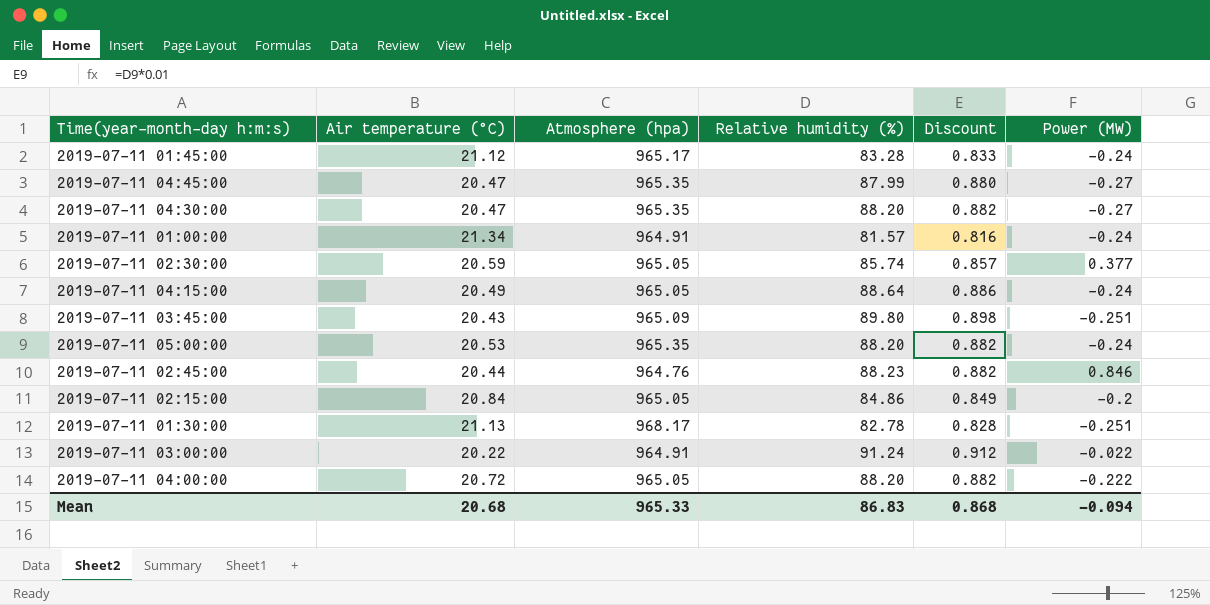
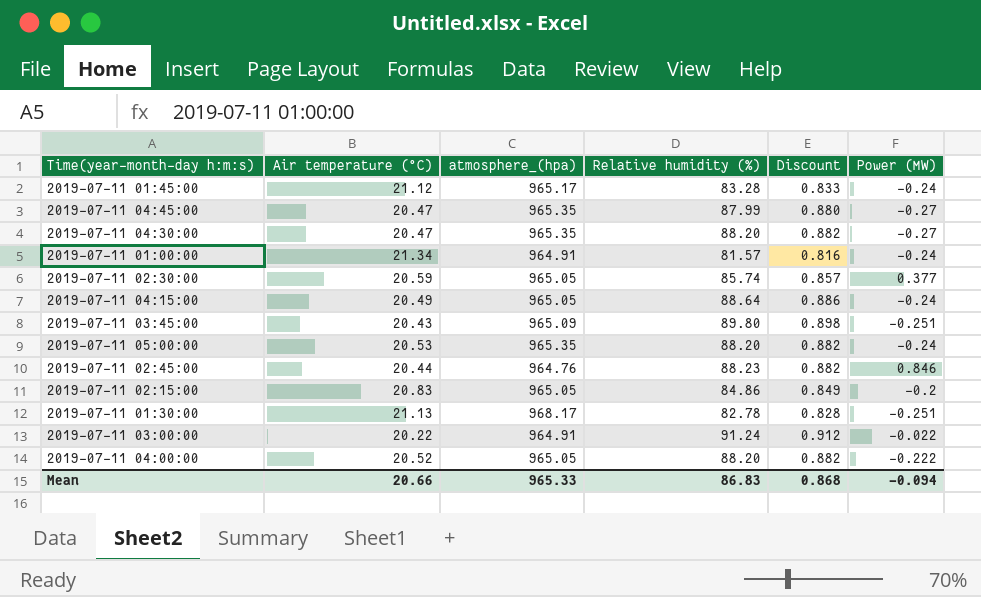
column name: Atmosphere (hpa) -> atmosphere_(hpa)
2019-07-11 02:15:00 | Air temperature (°C): 20.84 -> 20.83
2019-07-11 04:00:00 | Air temperature (°C): 20.72 -> 20.52
Mean | Air temperature (°C): 20.68 -> 20.66

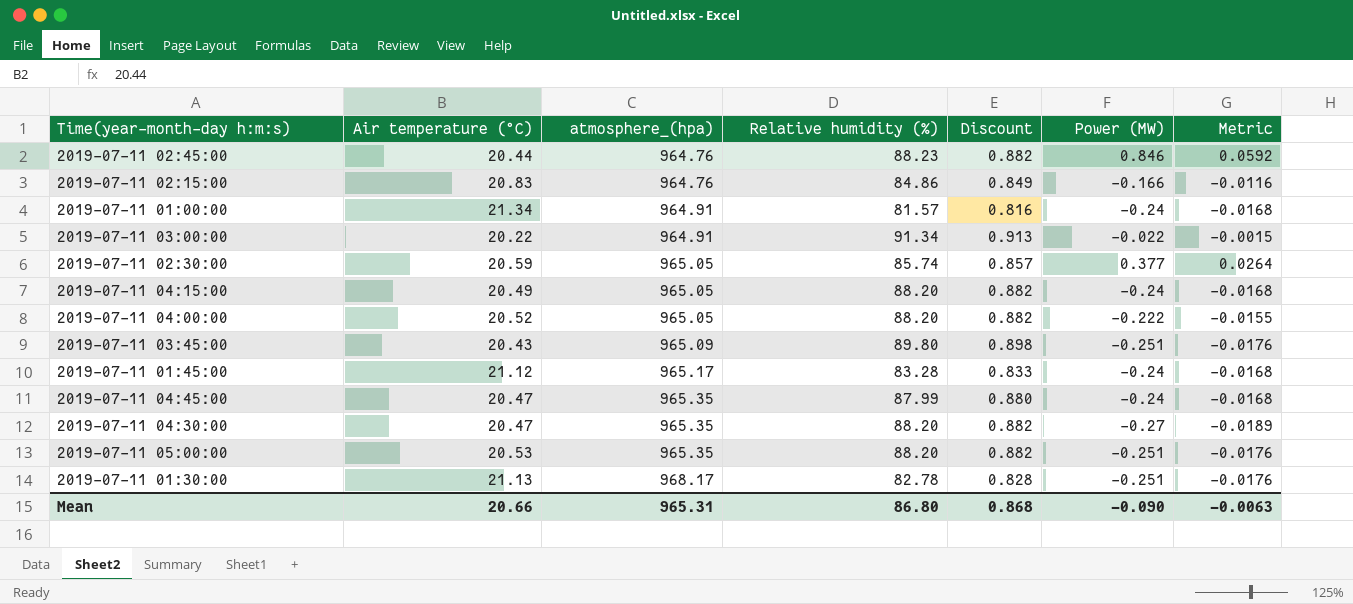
row order: none -> atmosphere_(hpa) ascending
column Metric | formula: none -> [Power (MW)] * 0.07
2019-07-11 02:15:00 | atmosphere_(hpa): 965.05 -> 964.76
2019-07-11 02:15:00 | Power (MW): -0.2 -> -0.166
2019-07-11 03:00:00 | Relative humidity (%): 91.24 -> 91.34
2019-07-11 03:00:00 | Discount: 0.912 -> 0.913
2019-07-11 04:15:00 | Relative humidity (%): 88.64 -> 88.20
2019-07-11 04:15:00 | Discount: 0.886 -> 0.882
2019-07-11 04:45:00 | Power (MW): -0.27 -> -0.24
2019-07-11 05:00:00 | Power (MW): -0.24 -> -0.251
Mean | atmosphere_(hpa): 965.33 -> 965.31
Mean | Relative humidity (%): 86.83 -> 86.80
Mean | Power (MW): -0.094 -> -0.090

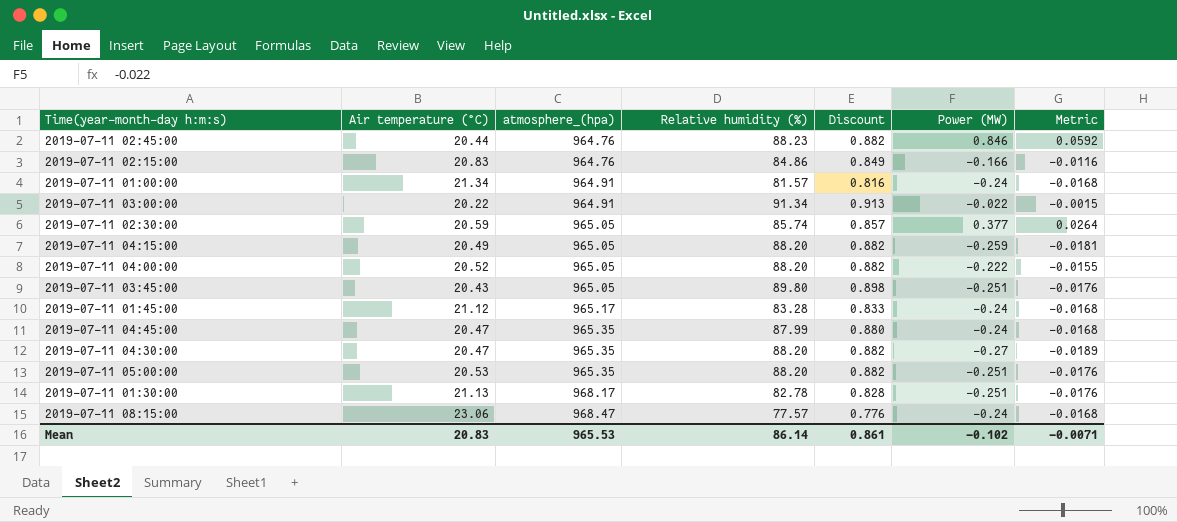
2019-07-11 04:15:00 | Power (MW): -0.24 -> -0.259
2019-07-11 04:15:00 | Metric: -0.0168 -> -0.0181
2019-07-11 03:45:00 | atmosphere_(hpa): 965.09 -> 965.05
row 2019-07-11 08:15:00: none -> 23.06 | 968.47 | 77.57 | 0.776 | -0.24 | -0.0168
Mean | Air temperature (°C): 20.66 -> 20.83
Mean | atmosphere_(hpa): 965.31 -> 965.53
Mean | Relative humidity (%): 86.80 -> 86.14
Mean | Discount: 0.868 -> 0.861
Mean | Power (MW): -0.090 -> -0.102
Mean | Metric: -0.0063 -> -0.0071

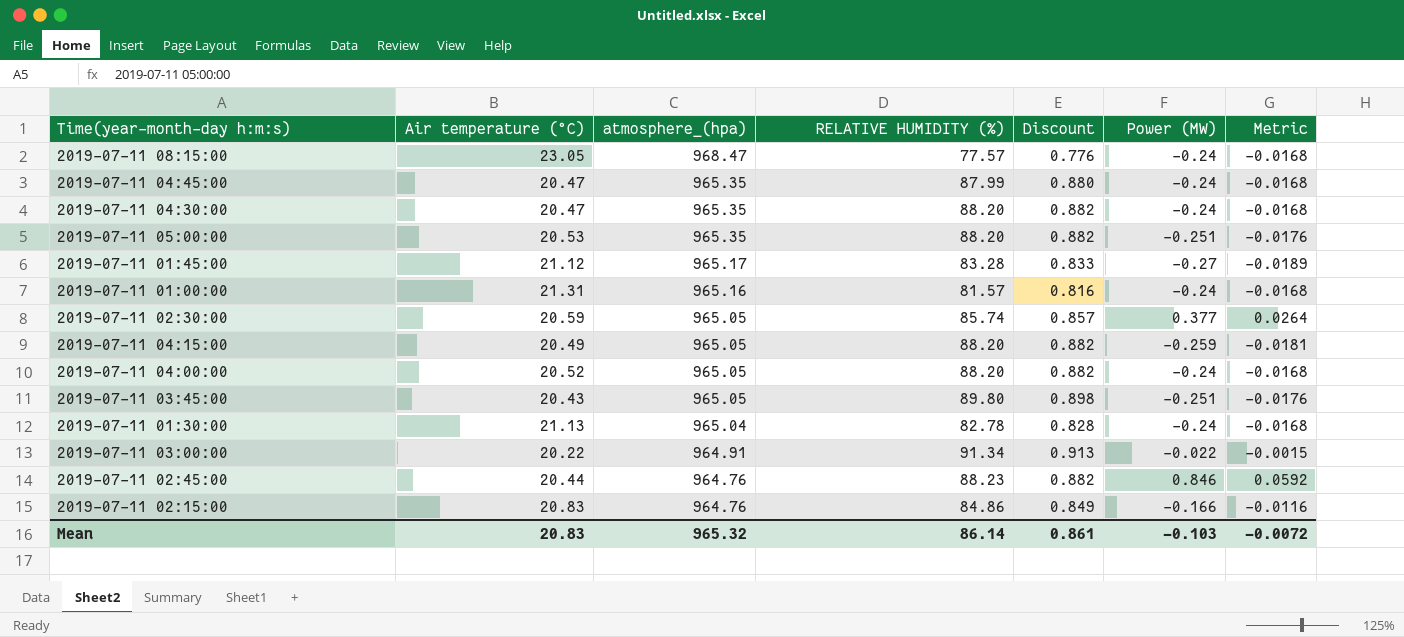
row order: atmosphere_(hpa) ascending -> atmosphere_(hpa) descending
column name: Relative humidity (%) -> RELATIVE HUMIDITY (%)
2019-07-11 08:15:00 | Air temperature (°C): 23.06 -> 23.05
2019-07-11 04:30:00 | Power (MW): -0.27 -> -0.24
2019-07-11 04:30:00 | Metric: -0.0189 -> -0.0168
2019-07-11 01:45:00 | Power (MW): -0.24 -> -0.27
2019-07-11 01:45:00 | Metric: -0.0168 -> -0.0189
2019-07-11 01:00:00 | Air temperature (°C): 21.34 -> 21.31
2019-07-11 01:00:00 | atmosphere_(hpa): 964.91 -> 965.16
2019-07-11 04:00:00 | Power (MW): -0.222 -> -0.24
2019-07-11 04:00:00 | Metric: -0.0155 -> -0.0168
2019-07-11 01:30:00 | atmosphere_(hpa): 968.17 -> 965.04
2019-07-11 01:30:00 | Power (MW): -0.251 -> -0.24
2019-07-11 01:30:00 | Metric: -0.0176 -> -0.0168
Mean | atmosphere_(hpa): 965.53 -> 965.32
Mean | Power (MW): -0.102 -> -0.103
Mean | Metric: -0.0071 -> -0.0072

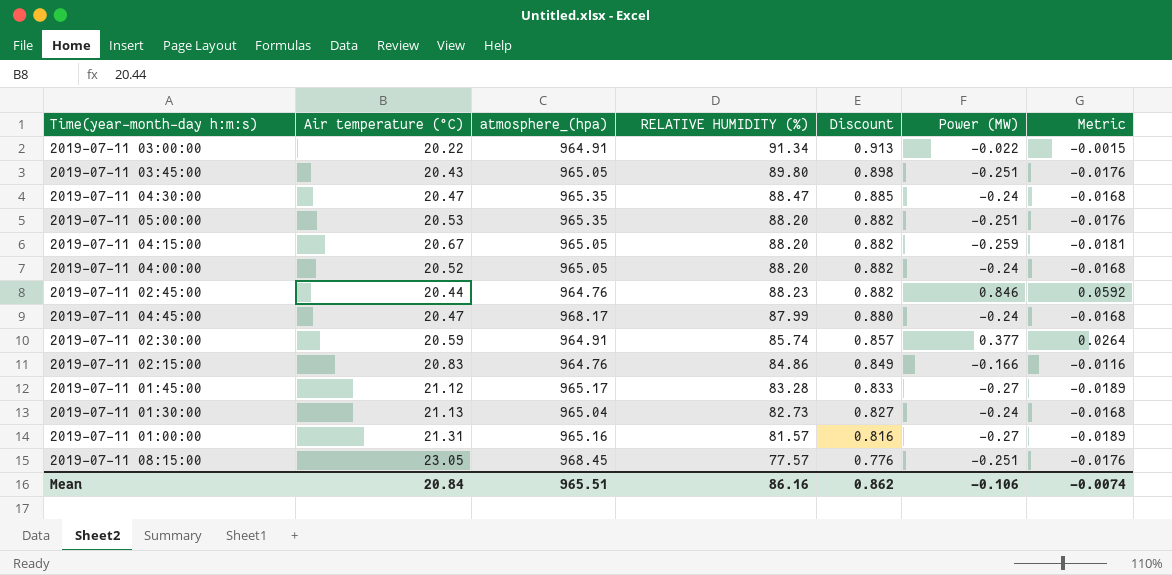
row order: atmosphere_(hpa) descending -> Discount descending
2019-07-11 04:30:00 | RELATIVE HUMIDITY (%): 88.20 -> 88.47
2019-07-11 04:30:00 | Discount: 0.882 -> 0.885
2019-07-11 04:15:00 | Air temperature (°C): 20.49 -> 20.67
2019-07-11 04:45:00 | atmosphere_(hpa): 965.35 -> 968.17
2019-07-11 02:30:00 | atmosphere_(hpa): 965.05 -> 964.91
2019-07-11 01:30:00 | RELATIVE HUMIDITY (%): 82.78 -> 82.73
2019-07-11 01:30:00 | Discount: 0.828 -> 0.827
2019-07-11 01:00:00 | Power (MW): -0.24 -> -0.27
2019-07-11 01:00:00 | Metric: -0.0168 -> -0.0189
2019-07-11 08:15:00 | atmosphere_(hpa): 968.47 -> 968.45
2019-07-11 08:15:00 | Power (MW): -0.24 -> -0.251
2019-07-11 08:15:00 | Metric: -0.0168 -> -0.0176
Mean | Air temperature (°C): 20.83 -> 20.84
Mean | atmosphere_(hpa): 965.32 -> 965.51
Mean | RELATIVE HUMIDITY (%): 86.14 -> 86.16
Mean | Discount: 0.861 -> 0.862
Mean | Power (MW): -0.103 -> -0.106
Mean | Metric: -0.0072 -> -0.0074

